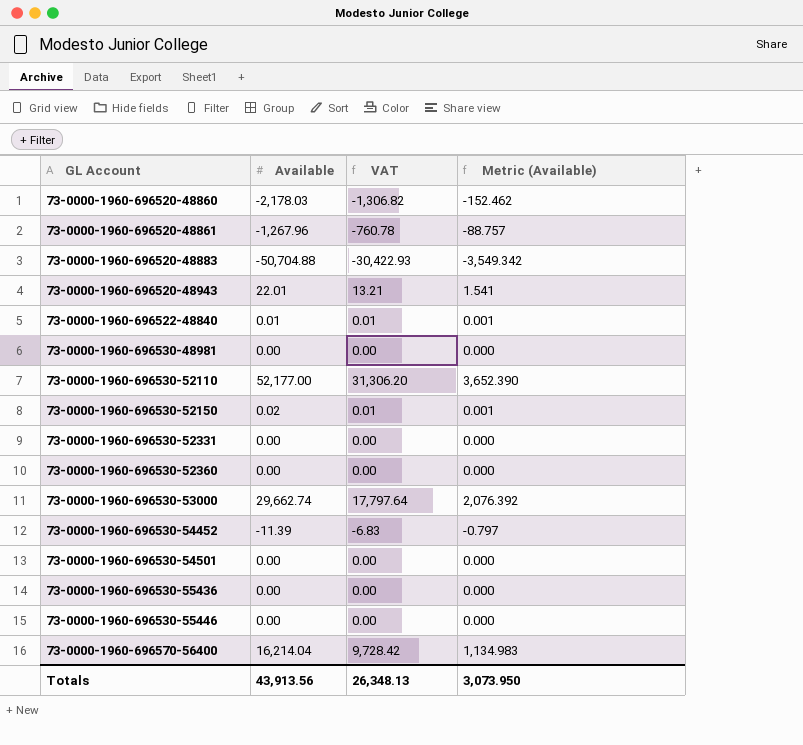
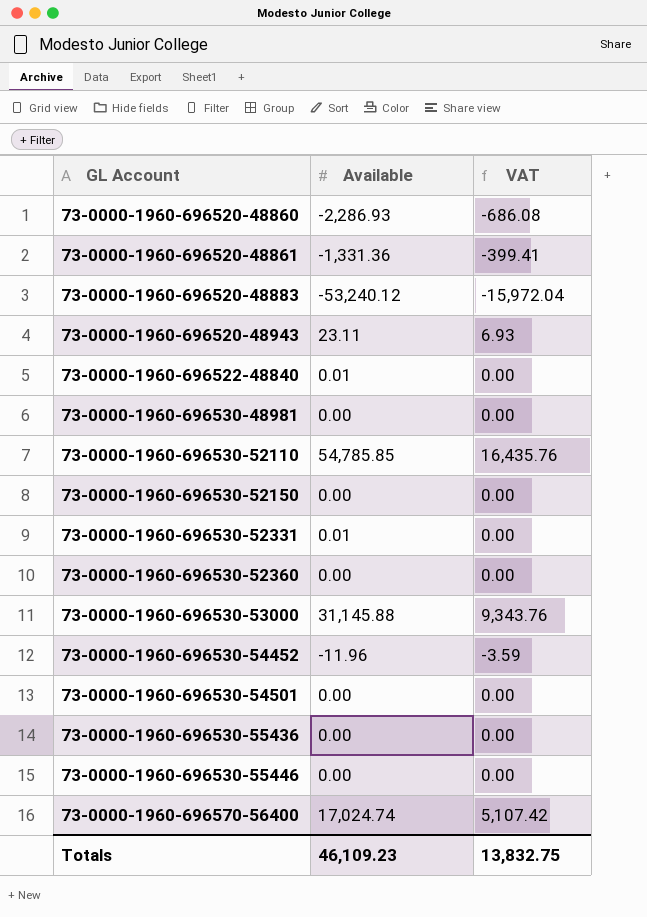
column Metric (Available) | formula: [Available] * 0.07 -> none
column VAT | formula: [Available] * 0.6 -> [Available] * 0.3
73-0000-1960-696520-48860 | Available: -2,178.03 -> -2,286.93
73-0000-1960-696520-48861 | Available: -1,267.96 -> -1,331.36
73-0000-1960-696520-48883 | Available: -50,704.88 -> -53,240.12
73-0000-1960-696520-48943 | Available: 22.01 -> 23.11
73-0000-1960-696530-52110 | Available: 52,177.00 -> 54,785.85
73-0000-1960-696530-52150 | Available: 0.02 -> 0.00
73-0000-1960-696530-52331 | Available: 0.00 -> 0.01
73-0000-1960-696530-53000 | Available: 29,662.74 -> 31,145.88
73-0000-1960-696530-54452 | Available: -11.39 -> -11.96
73-0000-1960-696570-56400 | Available: 16,214.04 -> 17,024.74
Totals | Available: 43,913.56 -> 46,109.23
Totals | VAT: 26,348.13 -> 13,832.75

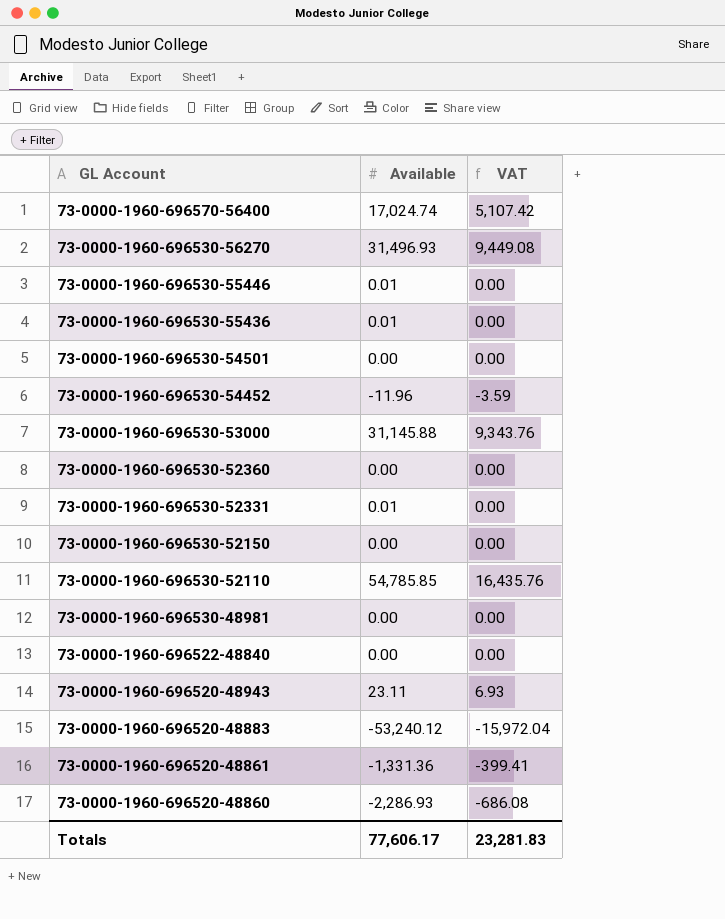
row order: GL Account ascending -> GL Account descending
row 73-0000-1960-696530-56270: none -> 31,496.93 | 9,449.08
73-0000-1960-696530-55446 | Available: 0.00 -> 0.01
73-0000-1960-696530-55436 | Available: 0.00 -> 0.01
73-0000-1960-696522-48840 | Available: 0.01 -> 0.00
Totals | Available: 46,109.23 -> 77,606.17
Totals | VAT: 13,832.75 -> 23,281.83

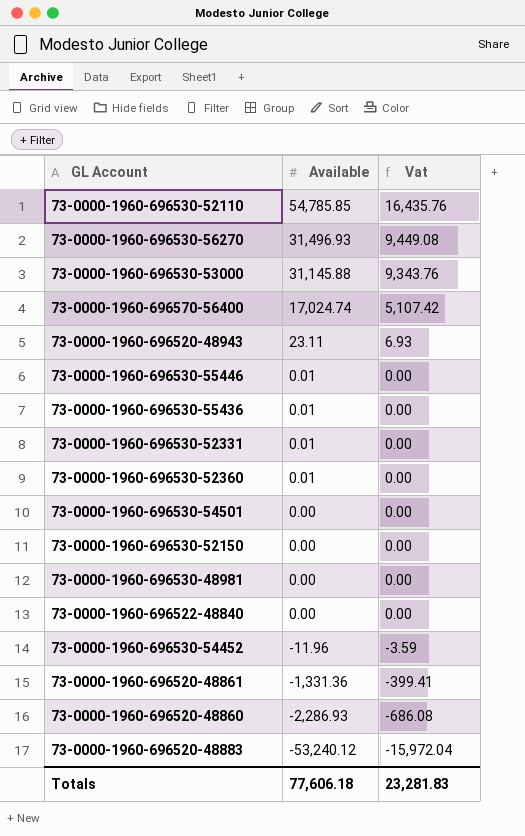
row order: GL Account descending -> Available descending
column name: VAT -> Vat
73-0000-1960-696530-52360 | Available: 0.00 -> 0.01
Totals | Available: 77,606.17 -> 77,606.18

